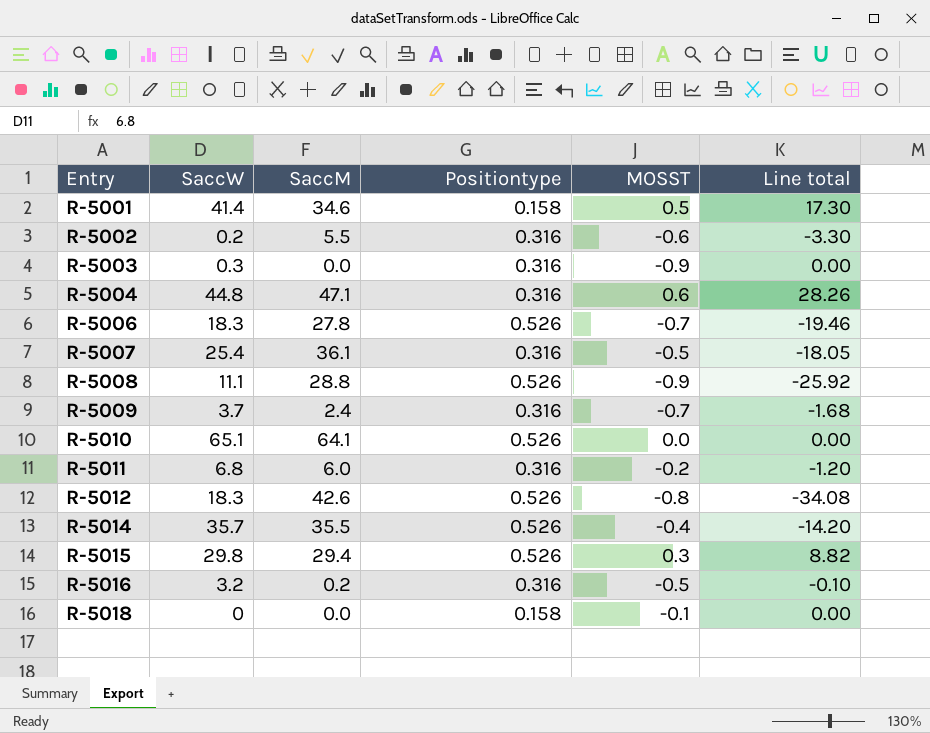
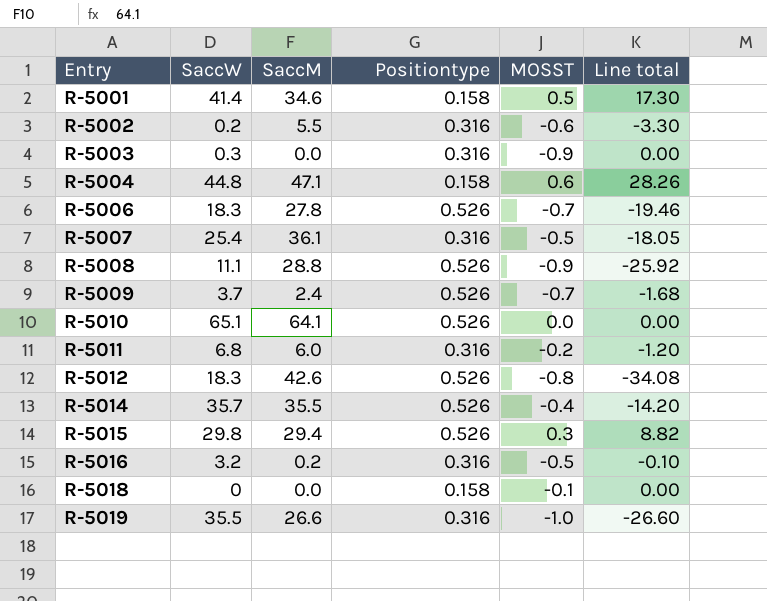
R-5004 | Positiontype: 0.316 -> 0.158
R-5009 | Positiontype: 0.316 -> 0.526
row R-5019: none -> 35.5 | 26.6 | 0.316 | -1.0 | -26.60

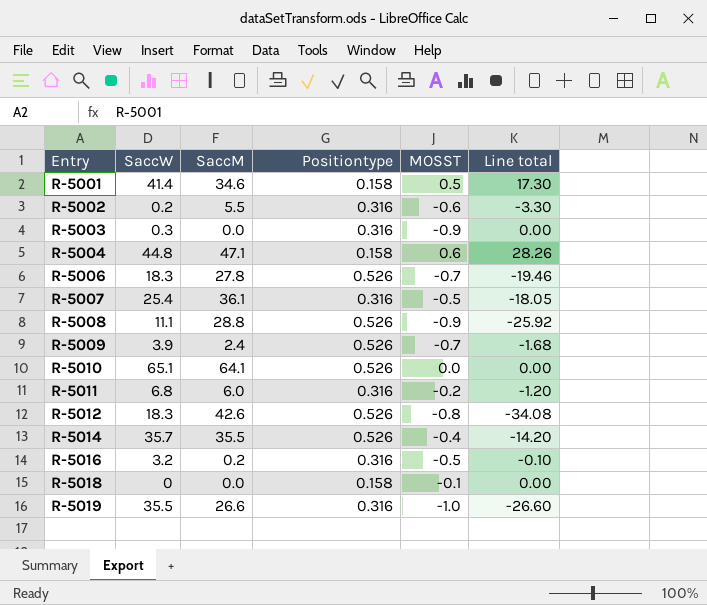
row R-5015: 29.8 | 29.4 | 0.526 | 0.3 | 8.82 -> none
R-5009 | SaccW: 3.7 -> 3.9

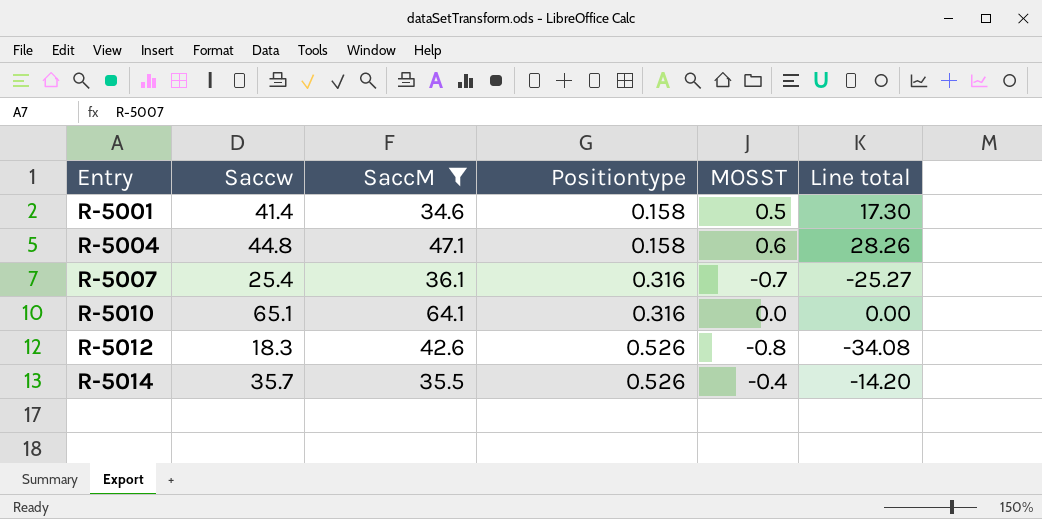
filter: none -> SaccM >= 34.6
column name: SaccW -> Saccw
R-5007 | MOSST: -0.5 -> -0.7
R-5007 | Line total: -18.05 -> -25.27
R-5010 | Positiontype: 0.526 -> 0.316

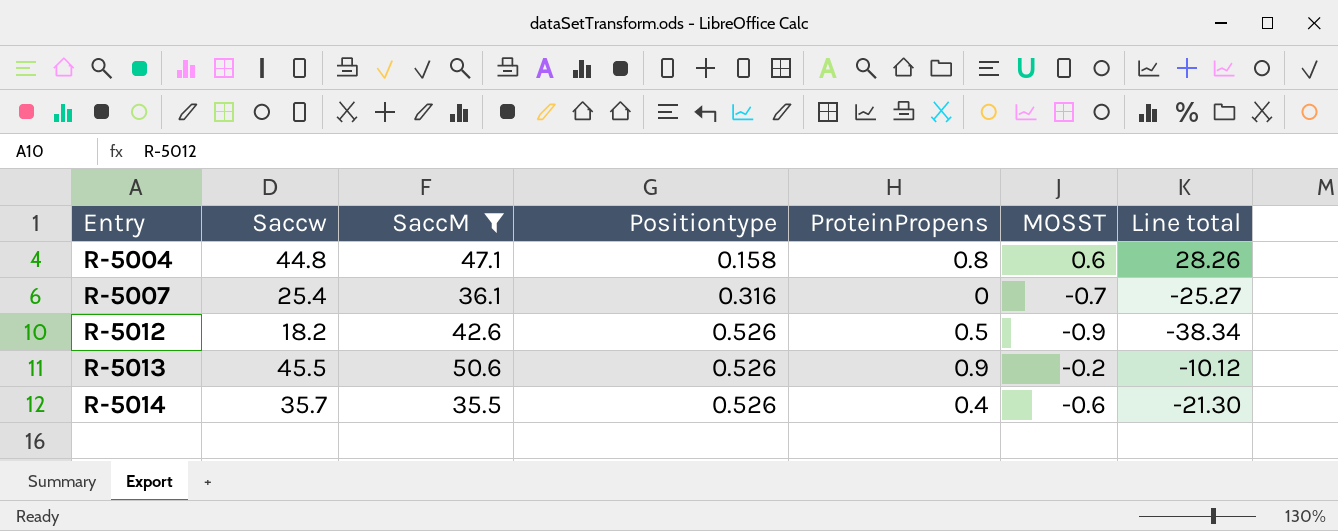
column ProteinPropens | position: none -> 5
row R-5001: 41.4 | 34.6 | 0.158 | 0.5 | 17.30 -> none
row R-5010: 65.1 | 64.1 | 0.316 | 0.0 | 0.00 -> none
R-5012 | Saccw: 18.3 -> 18.2
R-5012 | MOSST: -0.8 -> -0.9
R-5012 | Line total: -34.08 -> -38.34
row R-5013: none -> 45.5 | 50.6 | 0.526 | 0.9 | -0.2 | -10.12
R-5014 | MOSST: -0.4 -> -0.6
R-5014 | Line total: -14.20 -> -21.30

